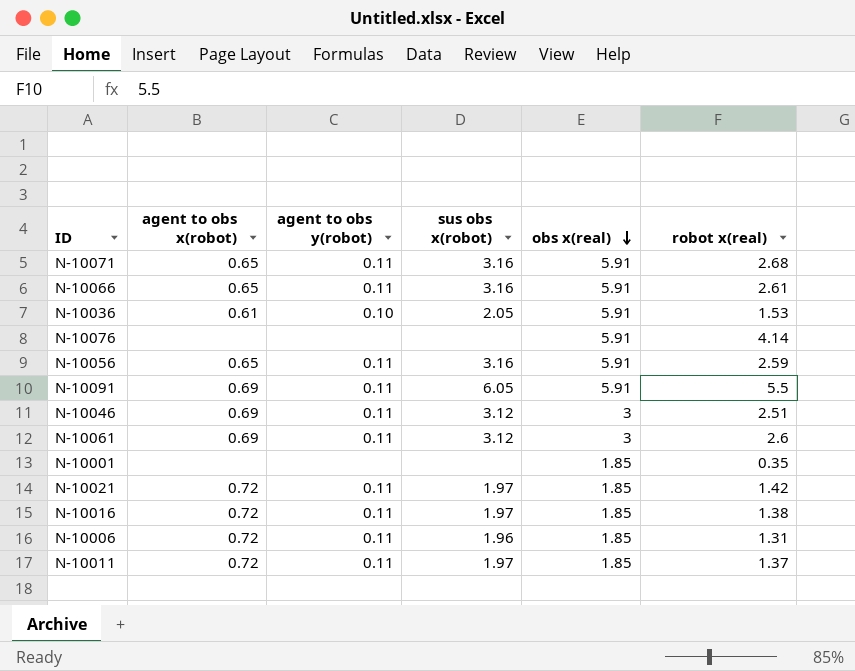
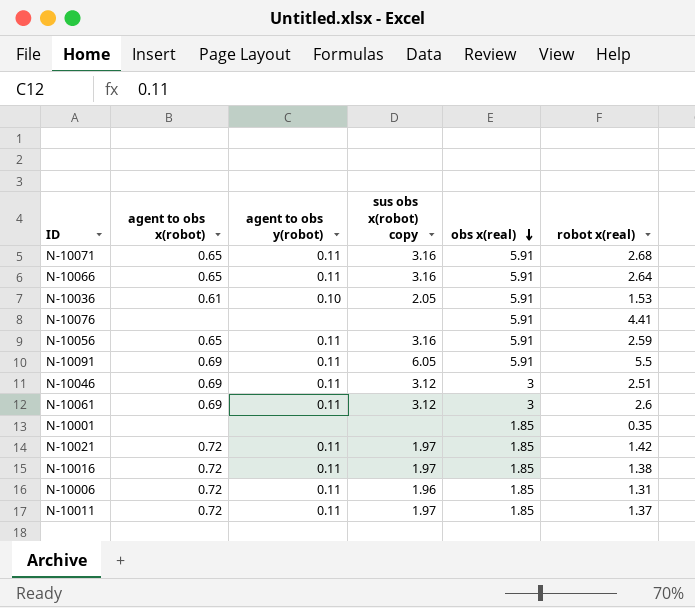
column name: sus obs x(robot) -> sus obs x(robot) copy
N-10066 | robot x(real): 2.61 -> 2.64
N-10076 | robot x(real): 4.14 -> 4.41

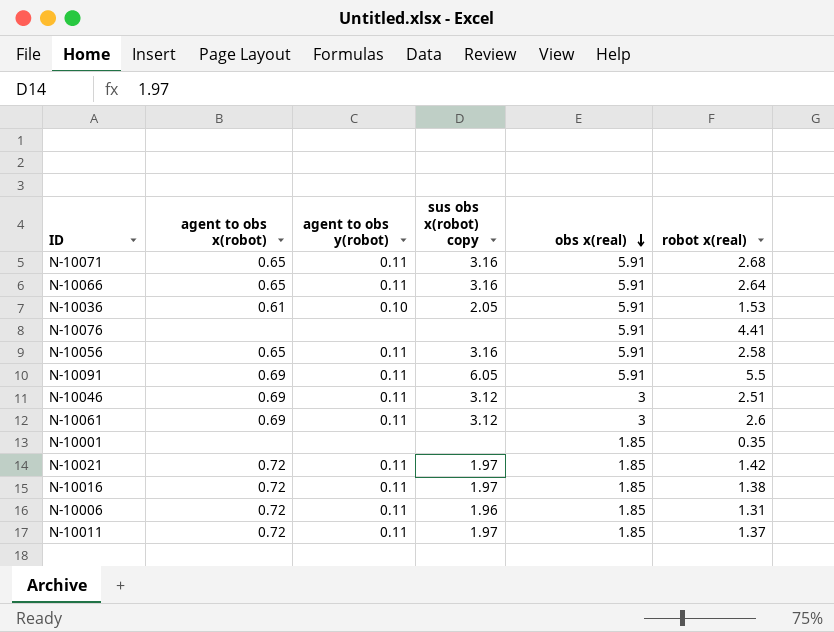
N-10056 | robot x(real): 2.59 -> 2.58

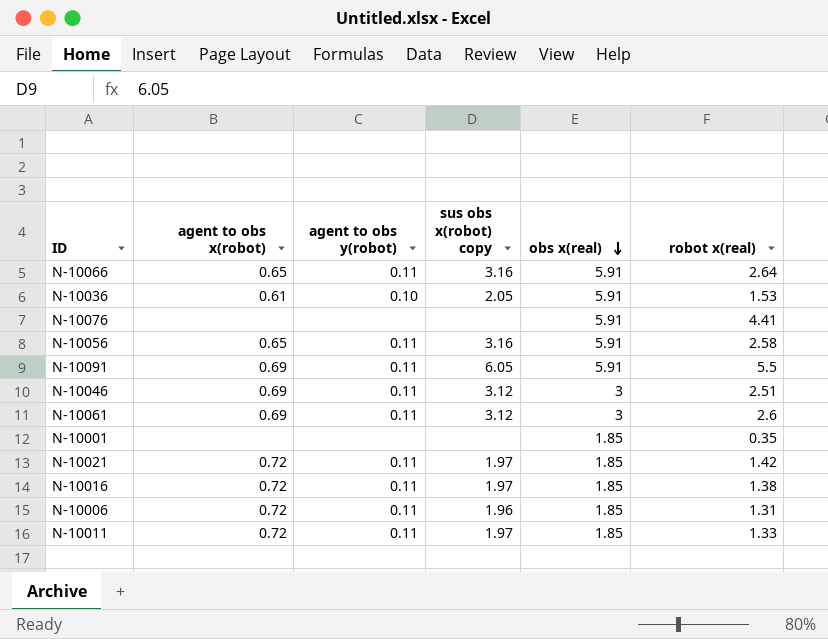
row N-10071: 0.65 | 0.11 | 3.16 | 5.91 | 2.68 -> none
N-10011 | robot x(real): 1.37 -> 1.33

